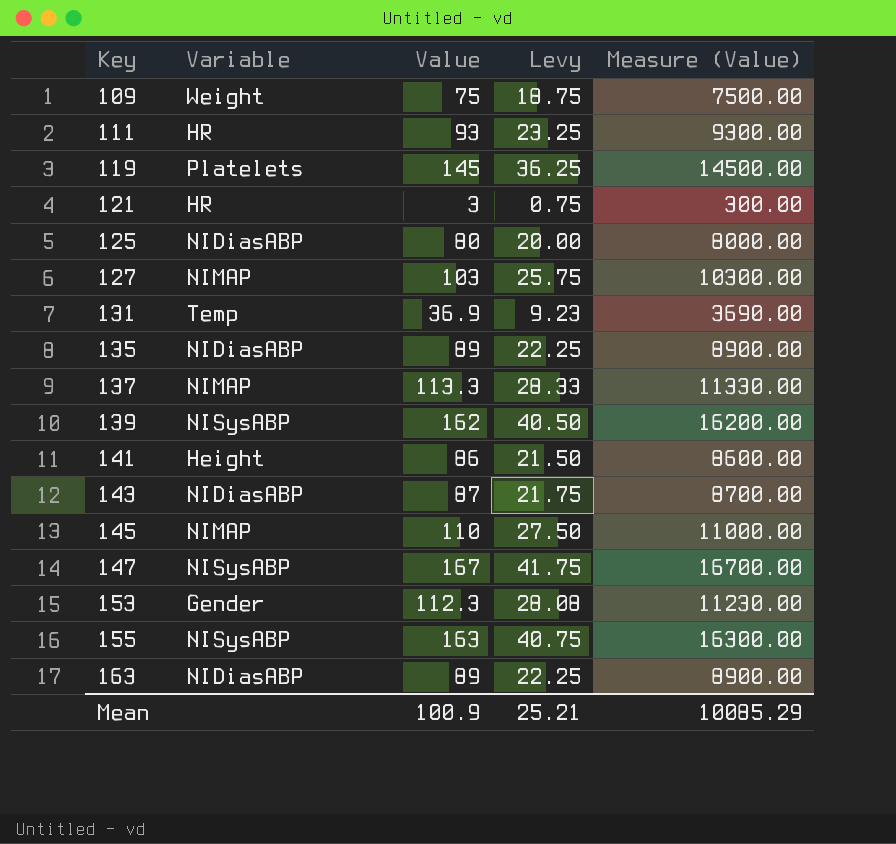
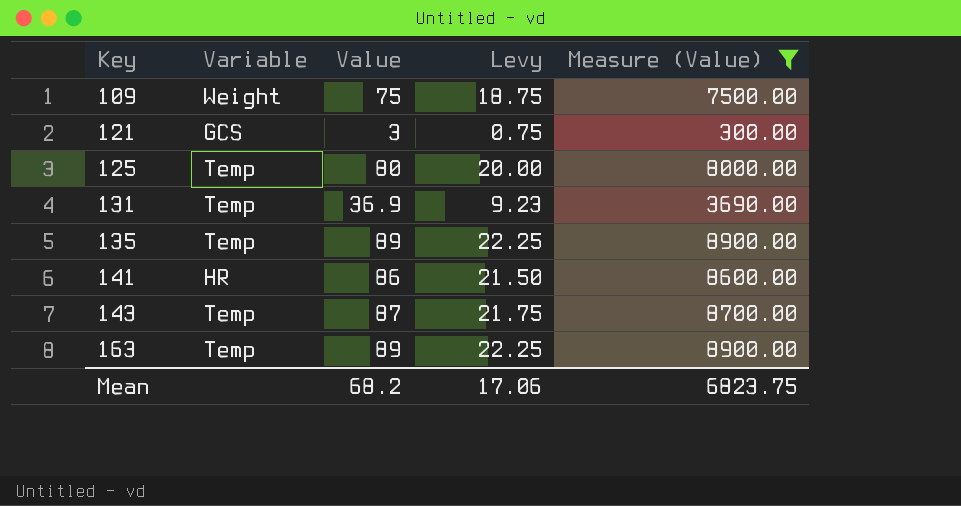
filter: none -> Measure (Value) <= 8900.00
121 | Variable: HR -> GCS
125 | Variable: NIDiasABP -> Temp
135 | Variable: NIDiasABP -> Temp
141 | Variable: Height -> HR
143 | Variable: NIDiasABP -> Temp
163 | Variable: NIDiasABP -> Temp
Mean | Value: 100.9 -> 68.2
Mean | Levy: 25.21 -> 17.06
Mean | Measure (Value): 10085.29 -> 6823.75

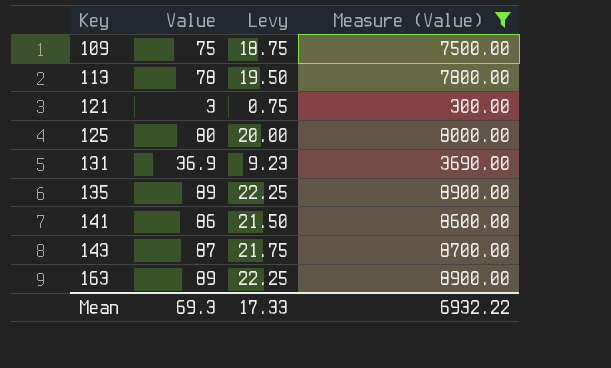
column Variable | position: 2 -> none
row 113: none -> 78 | 19.50 | 7800.00
Mean | Value: 68.2 -> 69.3
Mean | Levy: 17.06 -> 17.33
Mean | Measure (Value): 6823.75 -> 6932.22

